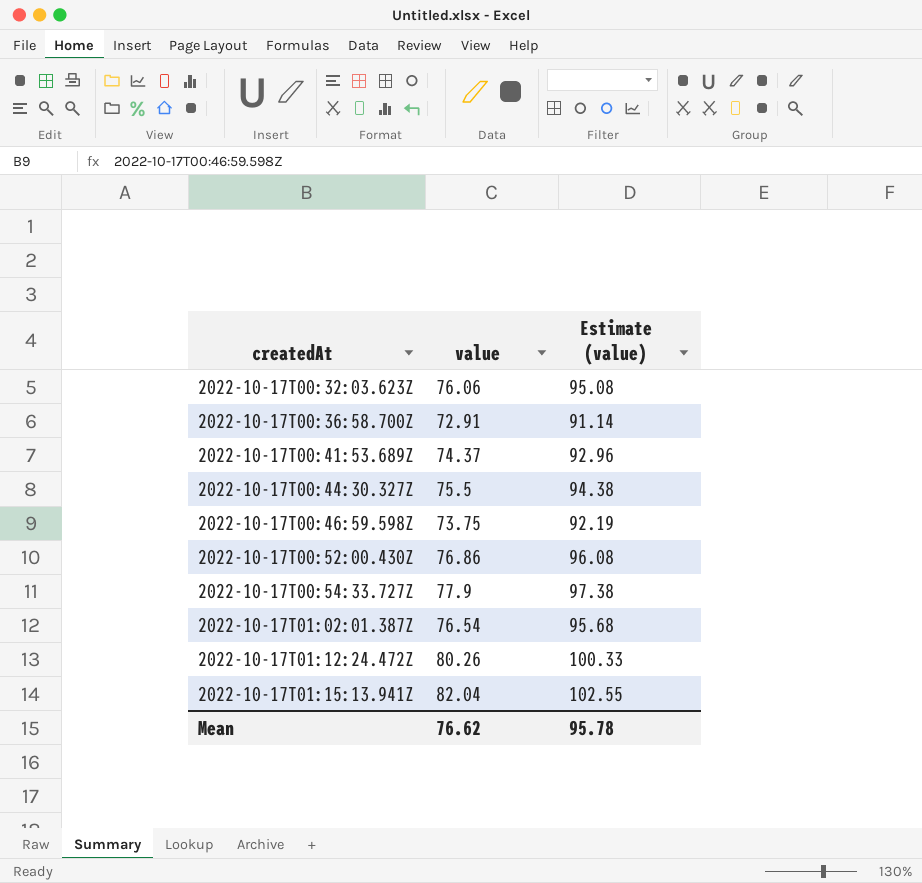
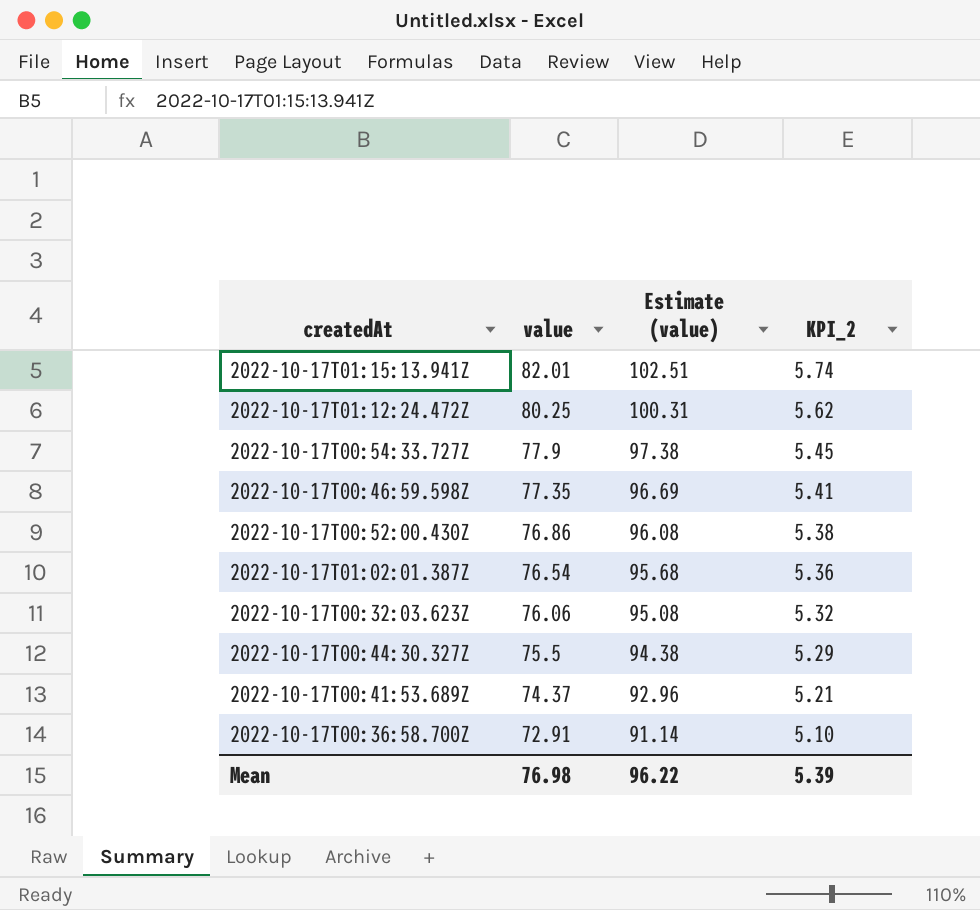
row order: createdAt ascending -> value descending
column KPI_2 | formula: none -> [value] * 0.07
2022-10-17T01:15:13.941Z | value: 82.04 -> 82.01
2022-10-17T01:15:13.941Z | Estimate (value): 102.55 -> 102.51
2022-10-17T01:12:24.472Z | value: 80.26 -> 80.25
2022-10-17T01:12:24.472Z | Estimate (value): 100.33 -> 100.31
2022-10-17T00:46:59.598Z | value: 73.75 -> 77.35
2022-10-17T00:46:59.598Z | Estimate (value): 92.19 -> 96.69
Mean | value: 76.62 -> 76.98
Mean | Estimate (value): 95.78 -> 96.22

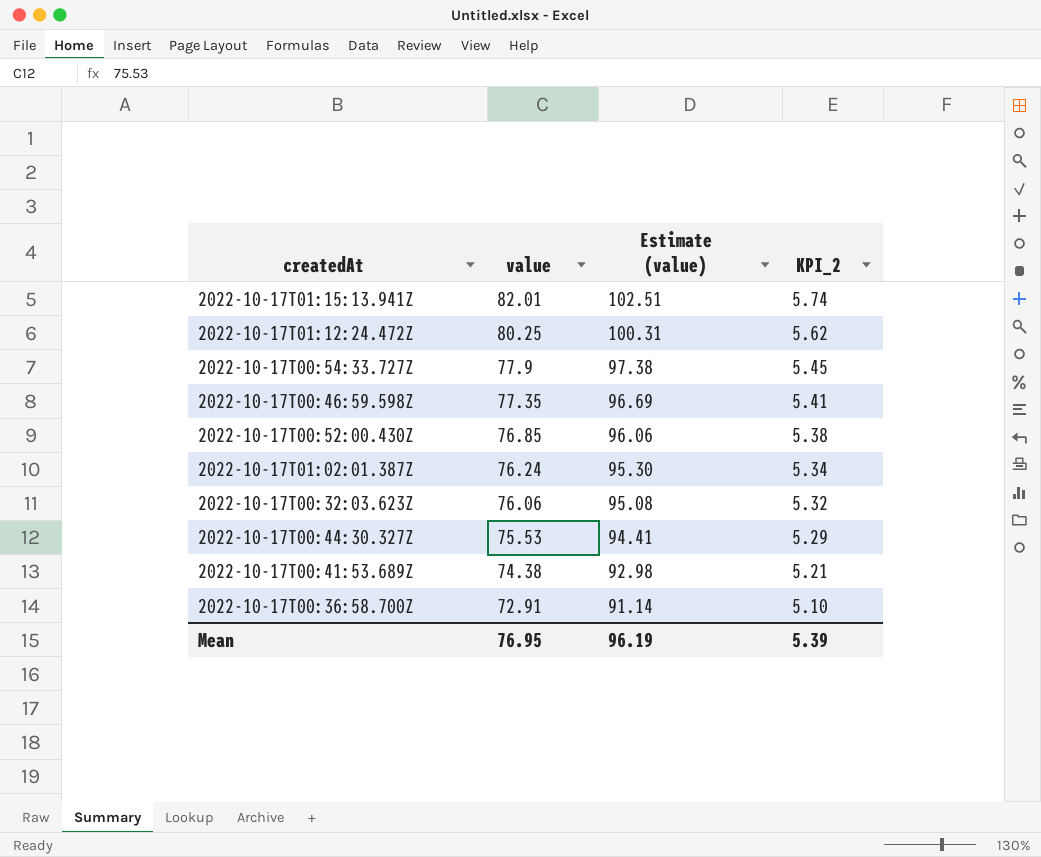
2022-10-17T00:52:00.430Z | value: 76.86 -> 76.85
2022-10-17T00:52:00.430Z | Estimate (value): 96.08 -> 96.06
2022-10-17T01:02:01.387Z | value: 76.54 -> 76.24
2022-10-17T01:02:01.387Z | Estimate (value): 95.68 -> 95.30
2022-10-17T01:02:01.387Z | KPI_2: 5.36 -> 5.34
2022-10-17T00:44:30.327Z | value: 75.5 -> 75.53
2022-10-17T00:44:30.327Z | Estimate (value): 94.38 -> 94.41
2022-10-17T00:41:53.689Z | value: 74.37 -> 74.38
2022-10-17T00:41:53.689Z | Estimate (value): 92.96 -> 92.98
Mean | value: 76.98 -> 76.95
Mean | Estimate (value): 96.22 -> 96.19

